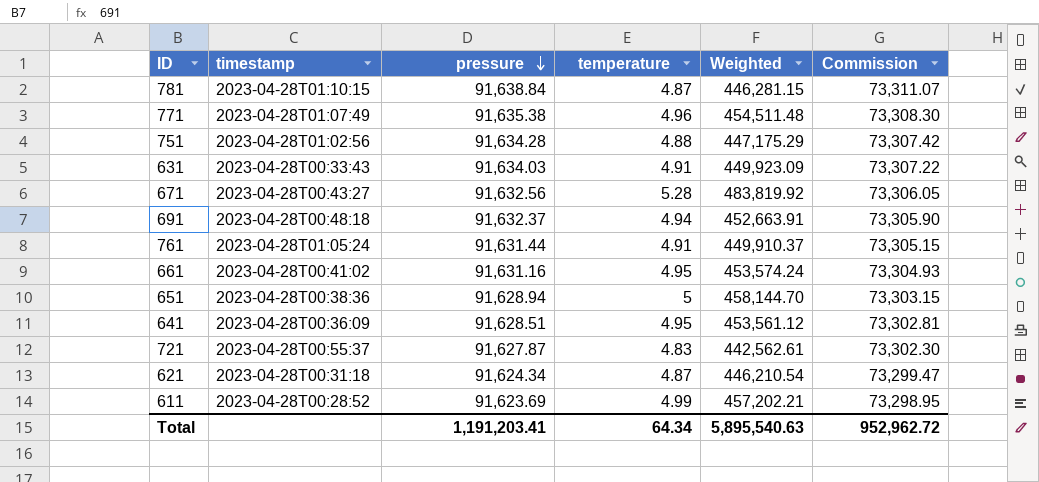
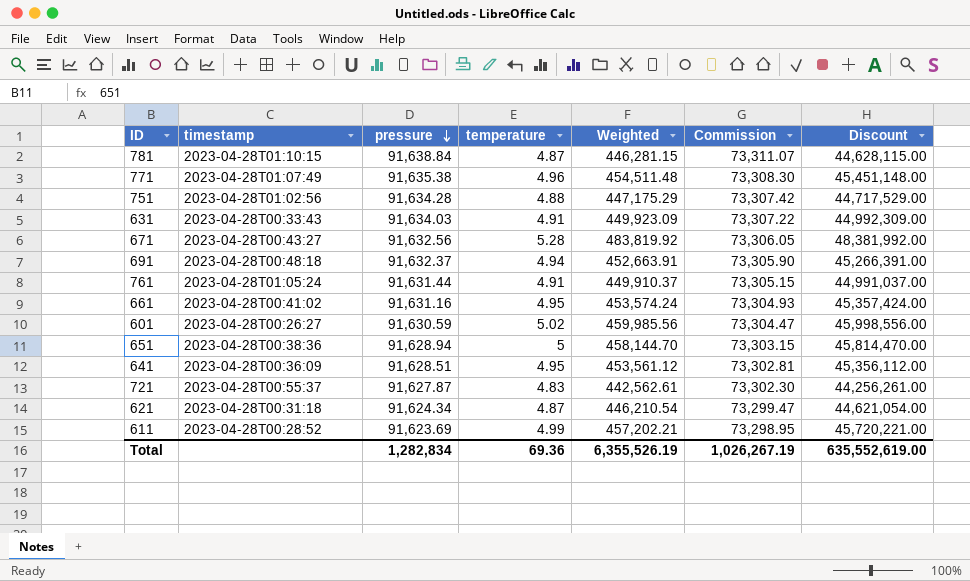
column Discount | formula: none -> [Weighted] * 100
row 601: none -> 2023-04-28T00:26:27 | 91,630.59 | 5.02 | 459,985.56 | 73,304.47 | 45,998,556.00
Total | pressure: 1,191,203.41 -> 1,282,834
Total | temperature: 64.34 -> 69.36
Total | Weighted: 5,895,540.63 -> 6,355,526.19
Total | Commission: 952,962.72 -> 1,026,267.19

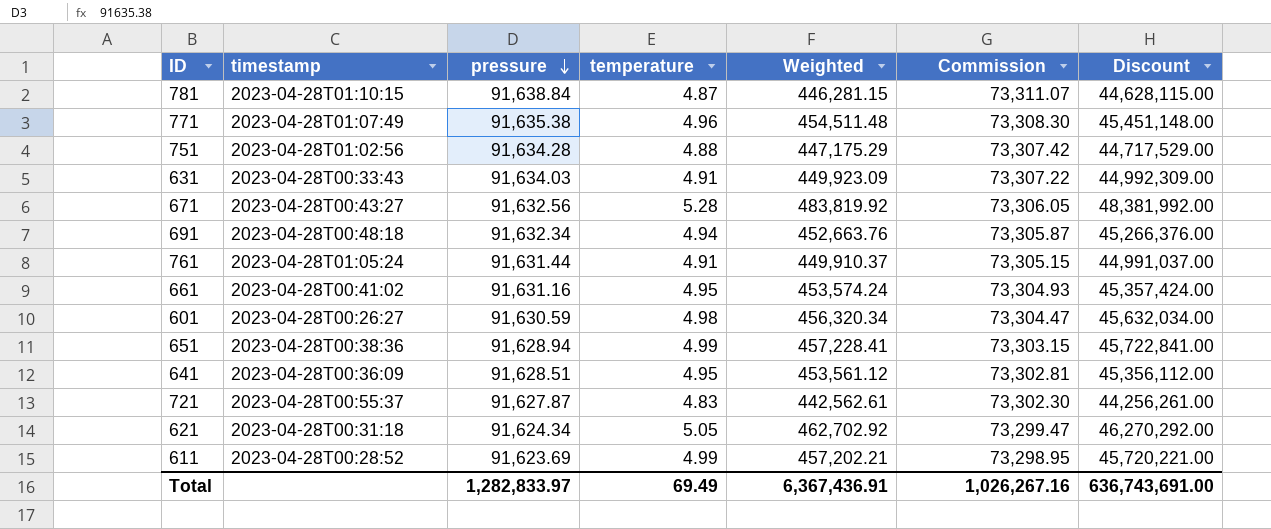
691 | pressure: 91,632.37 -> 91,632.34
691 | Weighted: 452,663.91 -> 452,663.76
691 | Commission: 73,305.90 -> 73,305.87
691 | Discount: 45,266,391.00 -> 45,266,376.00
601 | temperature: 5.02 -> 4.98
601 | Weighted: 459,985.56 -> 456,320.34
601 | Discount: 45,998,556.00 -> 45,632,034.00
651 | temperature: 5 -> 4.99
651 | Weighted: 458,144.70 -> 457,228.41
651 | Discount: 45,814,470.00 -> 45,722,841.00
621 | temperature: 4.87 -> 5.05
621 | Weighted: 446,210.54 -> 462,702.92
621 | Discount: 44,621,054.00 -> 46,270,292.00
Total | pressure: 1,282,834 -> 1,282,833.97
Total | temperature: 69.36 -> 69.49
Total | Weighted: 6,355,526.19 -> 6,367,436.91
Total | Commission: 1,026,267.19 -> 1,026,267.16
Total | Discount: 635,552,619.00 -> 636,743,691.00

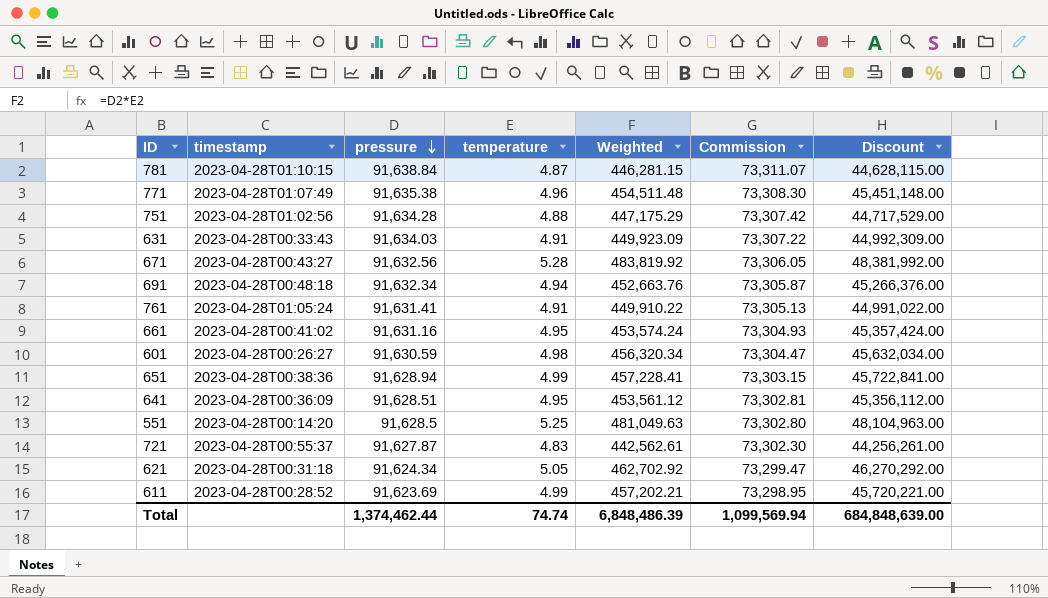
761 | pressure: 91,631.44 -> 91,631.41
761 | Weighted: 449,910.37 -> 449,910.22
761 | Commission: 73,305.15 -> 73,305.13
761 | Discount: 44,991,037.00 -> 44,991,022.00
row 551: none -> 2023-04-28T00:14:20 | 91,628.5 | 5.25 | 481,049.63 | 73,302.80 | 48,104,963.00
Total | pressure: 1,282,833.97 -> 1,374,462.44
Total | temperature: 69.49 -> 74.74
Total | Weighted: 6,367,436.91 -> 6,848,486.39
Total | Commission: 1,026,267.16 -> 1,099,569.94
Total | Discount: 636,743,691.00 -> 684,848,639.00

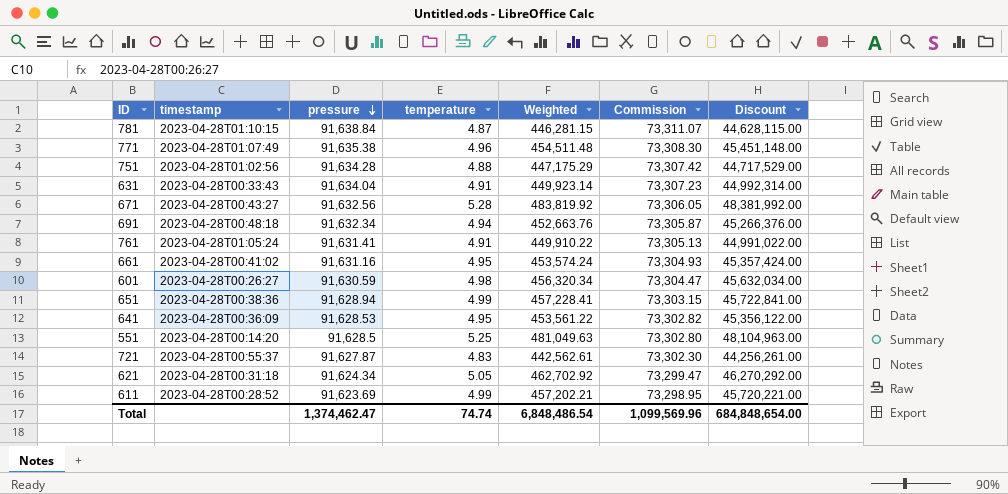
631 | pressure: 91,634.03 -> 91,634.04
631 | Weighted: 449,923.09 -> 449,923.14
631 | Commission: 73,307.22 -> 73,307.23
631 | Discount: 44,992,309.00 -> 44,992,314.00
641 | pressure: 91,628.51 -> 91,628.53
641 | Weighted: 453,561.12 -> 453,561.22
641 | Commission: 73,302.81 -> 73,302.82
641 | Discount: 45,356,112.00 -> 45,356,122.00
Total | pressure: 1,374,462.44 -> 1,374,462.47
Total | Weighted: 6,848,486.39 -> 6,848,486.54
Total | Commission: 1,099,569.94 -> 1,099,569.96
Total | Discount: 684,848,639.00 -> 684,848,654.00

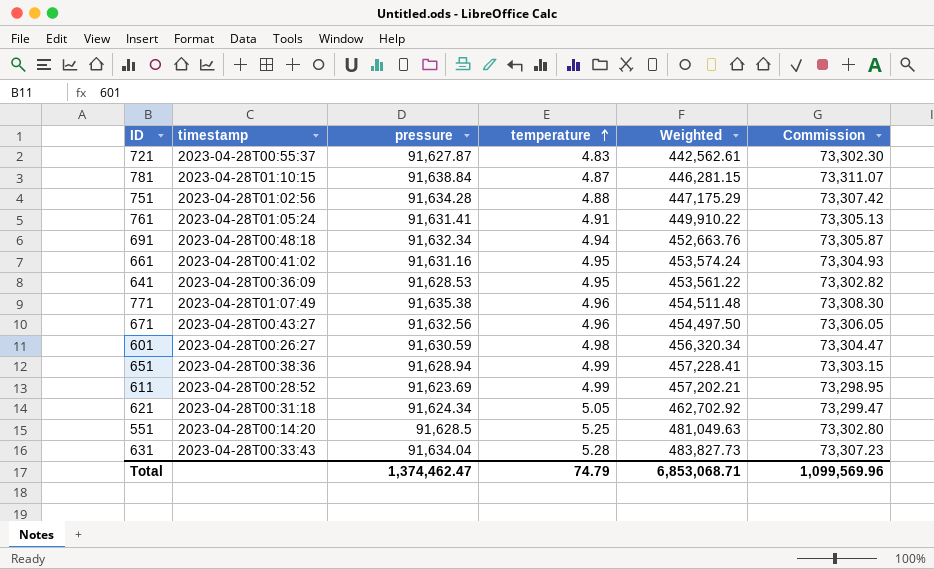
row order: pressure descending -> temperature ascending
column Discount | formula: [Weighted] * 100 -> none
671 | temperature: 5.28 -> 4.96
671 | Weighted: 483,819.92 -> 454,497.50
631 | temperature: 4.91 -> 5.28
631 | Weighted: 449,923.14 -> 483,827.73
Total | temperature: 74.74 -> 74.79
Total | Weighted: 6,848,486.54 -> 6,853,068.71

